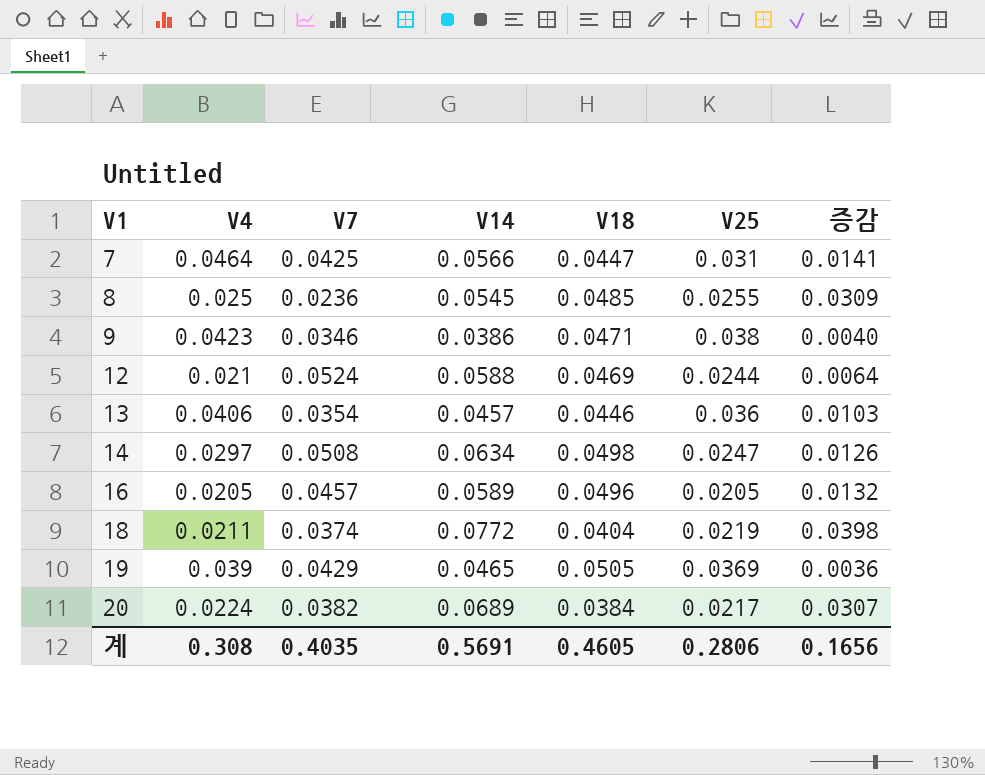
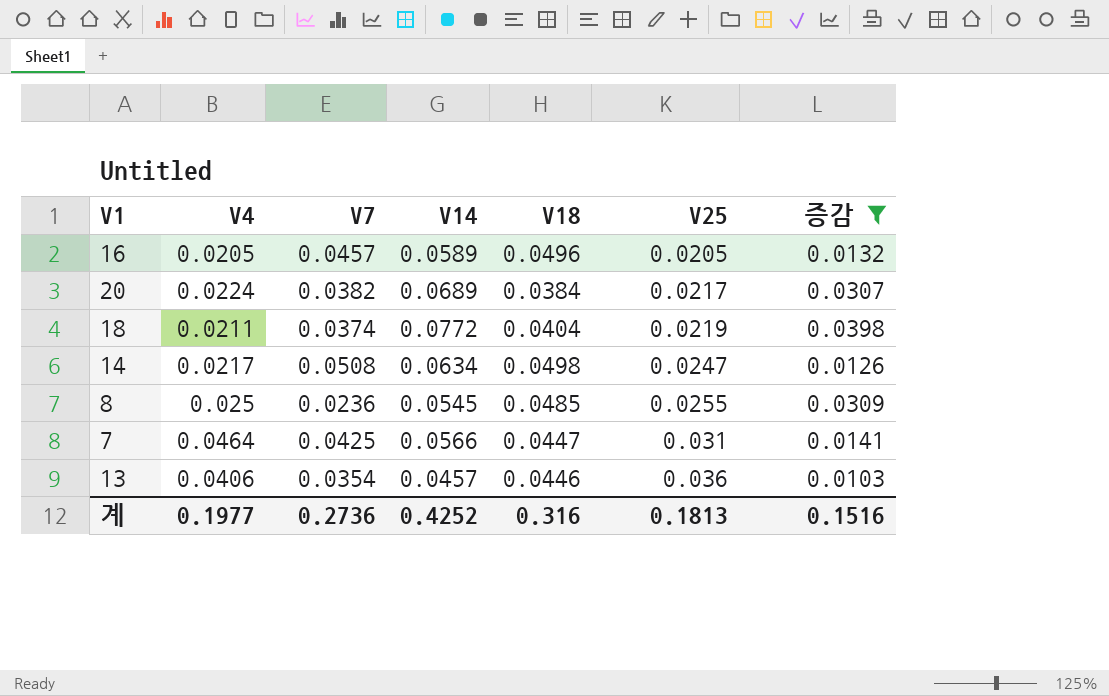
filter: none -> 증감 >= 0.0103
row order: V1 ascending -> V25 ascending
14 | V4: 0.0297 -> 0.0217
계 | V4: 0.308 -> 0.1977
계 | V7: 0.4035 -> 0.2736
계 | V14: 0.5691 -> 0.4252
계 | V18: 0.4605 -> 0.316
계 | V25: 0.2806 -> 0.1813
계 | 증감: 0.1656 -> 0.1516

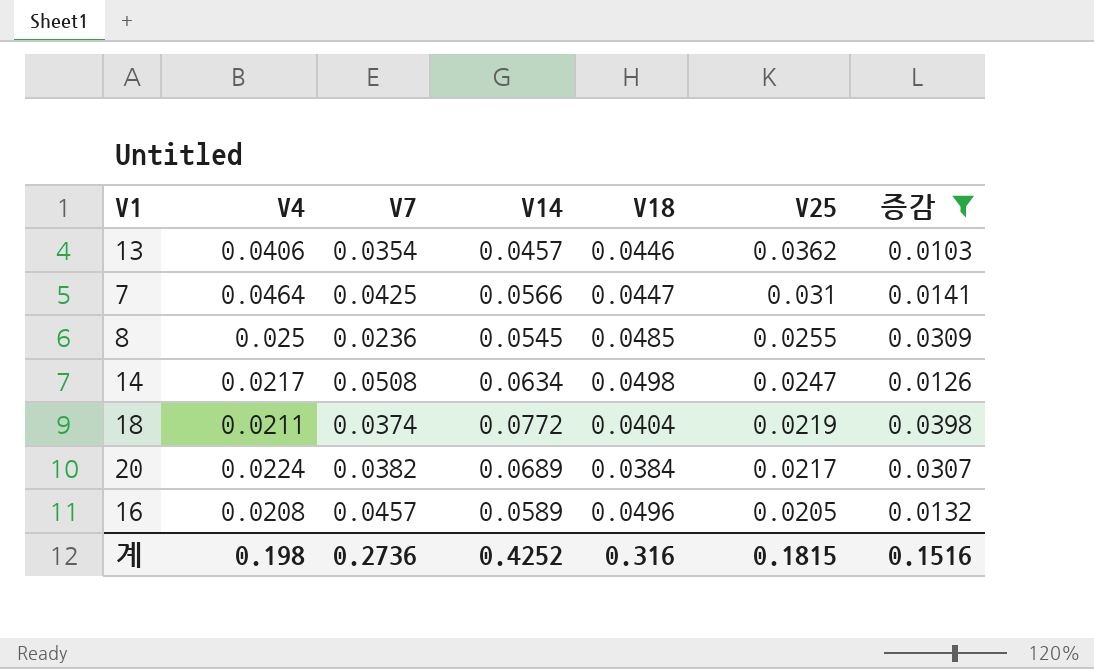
row order: V25 ascending -> V25 descending
13 | V25: 0.036 -> 0.0362
16 | V4: 0.0205 -> 0.0208
계 | V4: 0.1977 -> 0.198
계 | V25: 0.1813 -> 0.1815

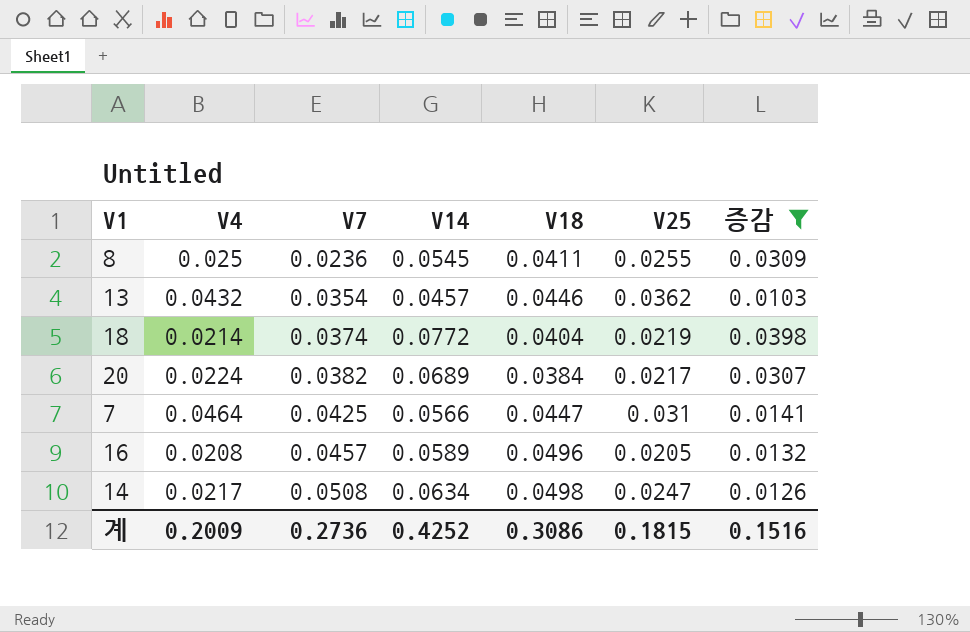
row order: V25 descending -> V7 ascending
8 | V18: 0.0485 -> 0.0411
13 | V4: 0.0406 -> 0.0432
18 | V4: 0.0211 -> 0.0214
계 | V4: 0.198 -> 0.2009
계 | V18: 0.316 -> 0.3086

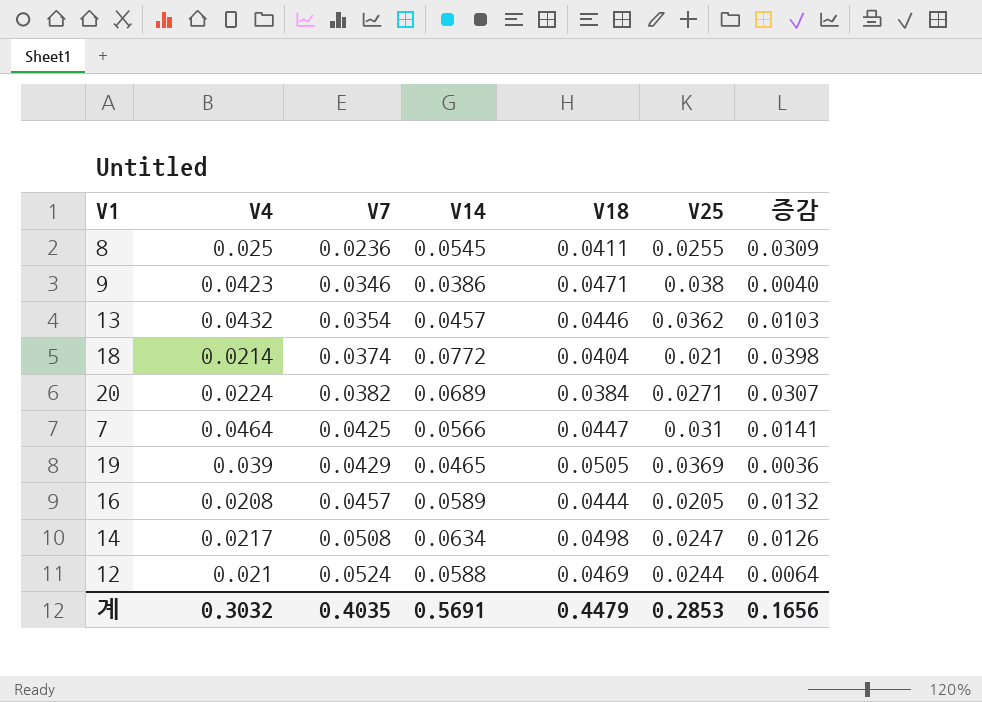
filter: 증감 >= 0.0103 -> none
18 | V25: 0.0219 -> 0.021
20 | V25: 0.0217 -> 0.0271
16 | V18: 0.0496 -> 0.0444
계 | V4: 0.2009 -> 0.3032
계 | V7: 0.2736 -> 0.4035
계 | V14: 0.4252 -> 0.5691
계 | V18: 0.3086 -> 0.4479
계 | V25: 0.1815 -> 0.2853
계 | 증감: 0.1516 -> 0.1656

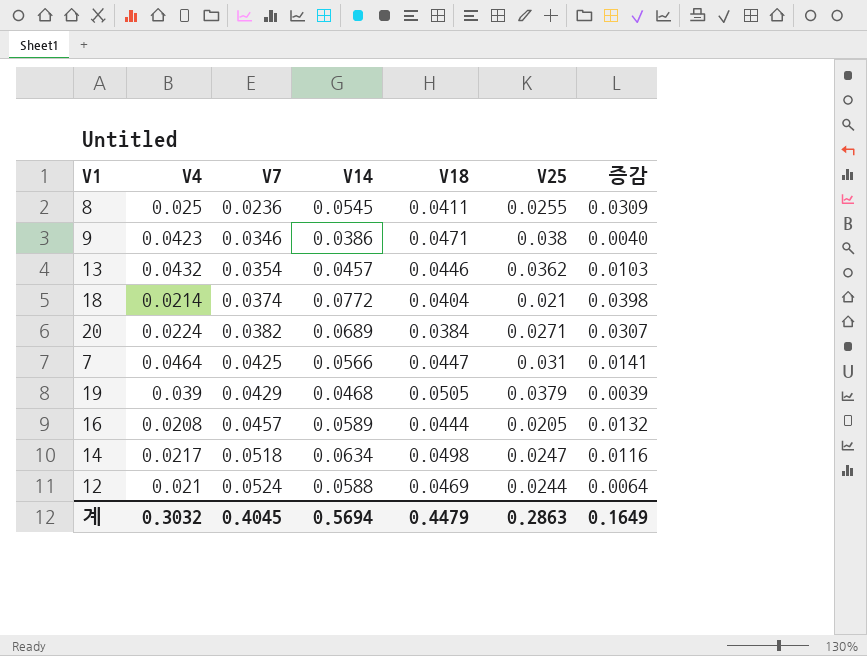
19 | V14: 0.0465 -> 0.0468
19 | V25: 0.0369 -> 0.0379
19 | 증감: 0.0036 -> 0.0039
14 | V7: 0.0508 -> 0.0518
14 | 증감: 0.0126 -> 0.0116
계 | V7: 0.4035 -> 0.4045
계 | V14: 0.5691 -> 0.5694
계 | V25: 0.2853 -> 0.2863
계 | 증감: 0.1656 -> 0.1649

